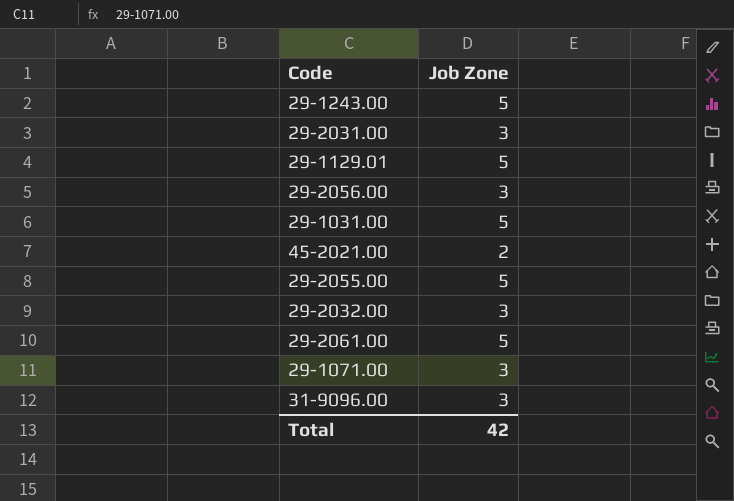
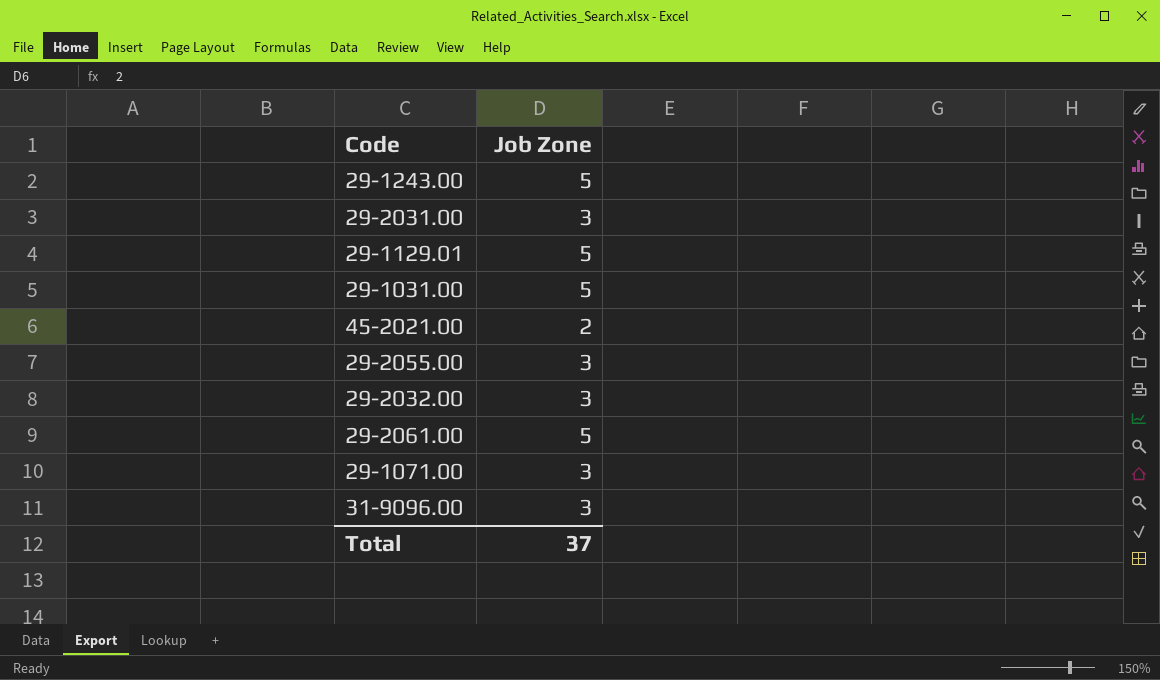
row 29-2056.00: 3 -> none
29-2055.00 | Job Zone: 5 -> 3
Total | Job Zone: 42 -> 37

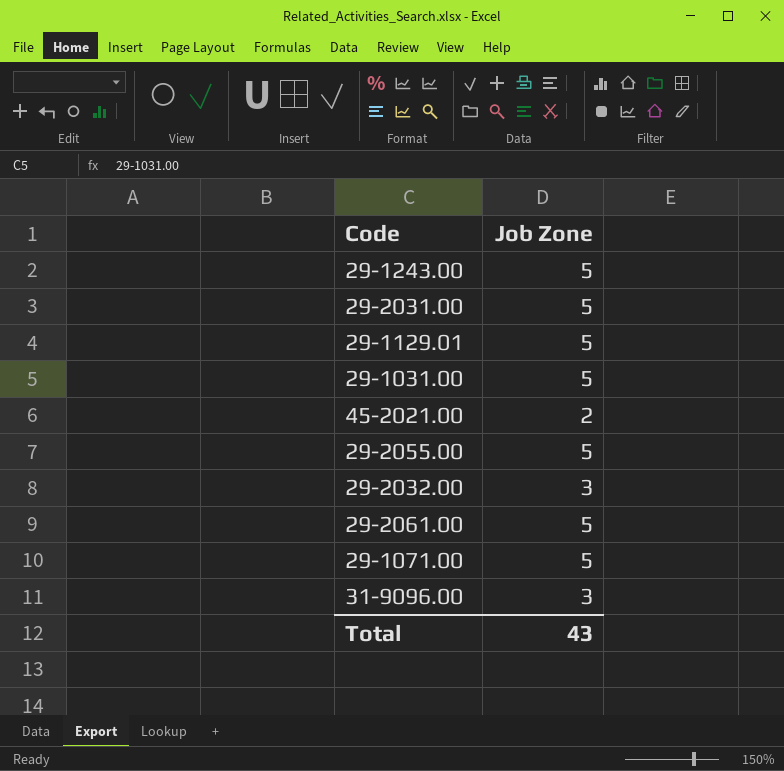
29-2031.00 | Job Zone: 3 -> 5
29-2055.00 | Job Zone: 3 -> 5
29-1071.00 | Job Zone: 3 -> 5
Total | Job Zone: 37 -> 43

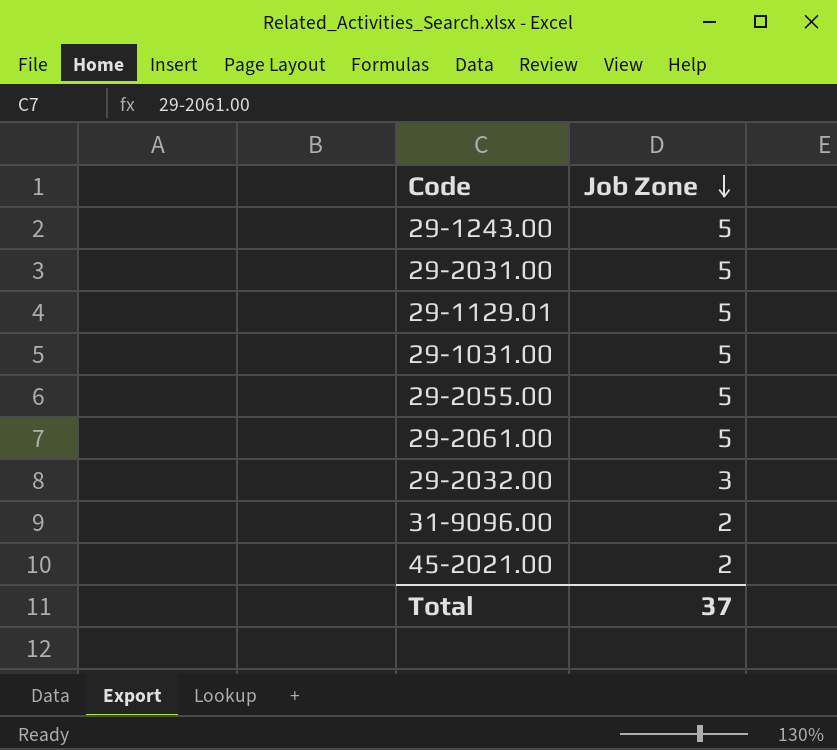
row order: none -> Job Zone descending
row 29-1071.00: 5 -> none
31-9096.00 | Job Zone: 3 -> 2
Total | Job Zone: 43 -> 37

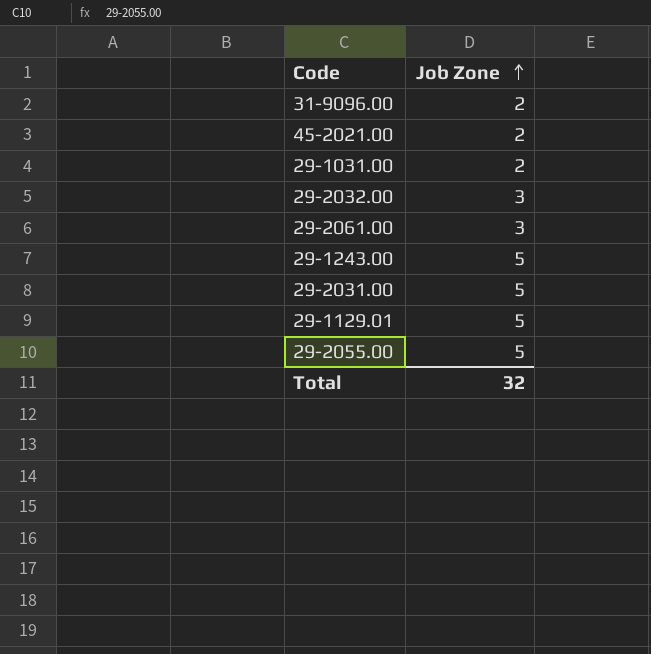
row order: Job Zone descending -> Job Zone ascending
29-1031.00 | Job Zone: 5 -> 2
29-2061.00 | Job Zone: 5 -> 3
Total | Job Zone: 37 -> 32

